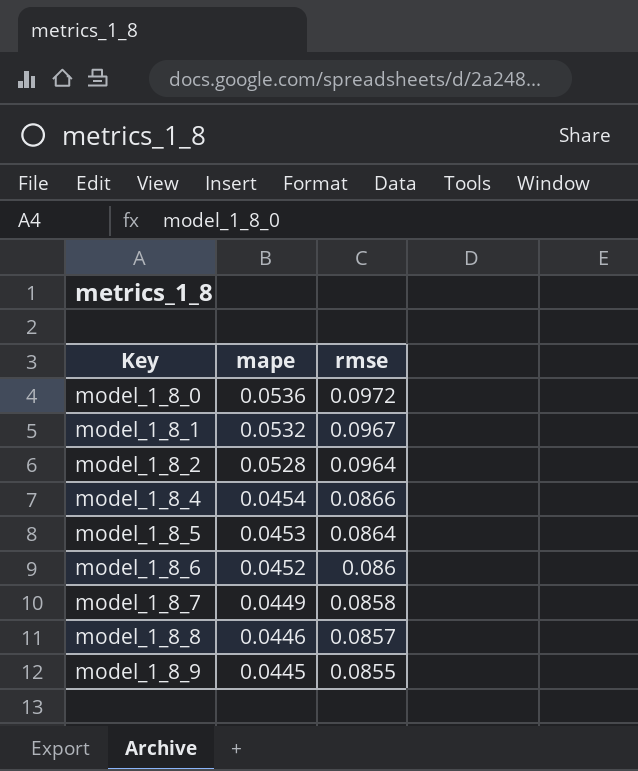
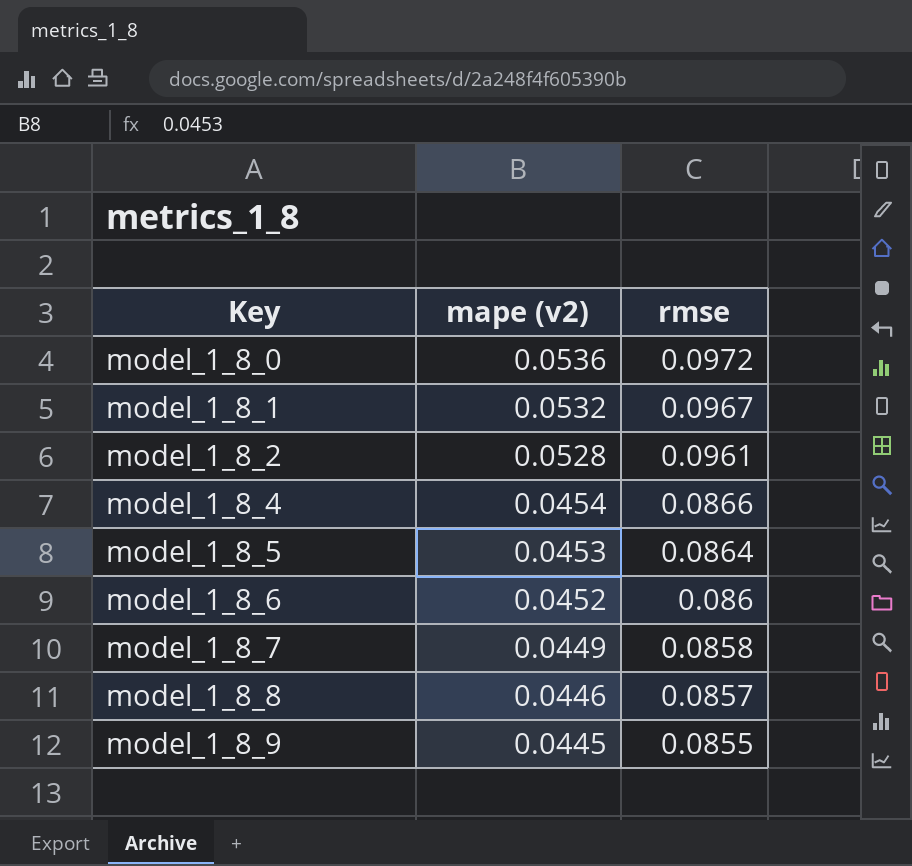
column name: mape -> mape (v2)
model_1_8_2 | rmse: 0.0964 -> 0.0961

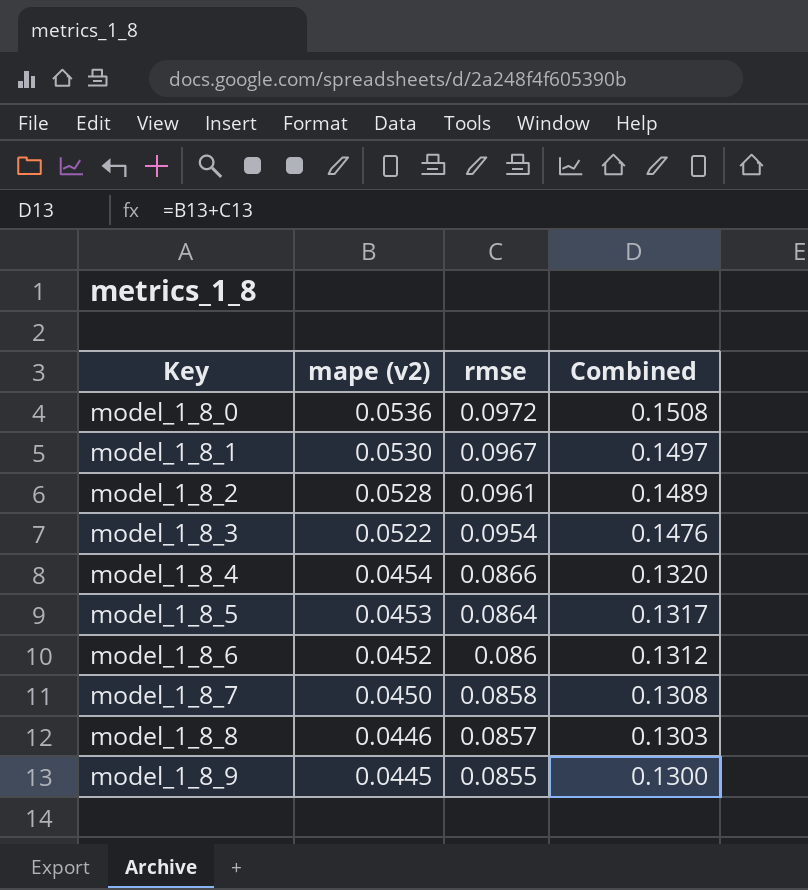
column Combined | formula: none -> [mape (v2)] + [rmse]
model_1_8_1 | mape (v2): 0.0532 -> 0.0530
row model_1_8_3: none -> 0.0522 | 0.0954 | 0.1476
model_1_8_7 | mape (v2): 0.0449 -> 0.0450

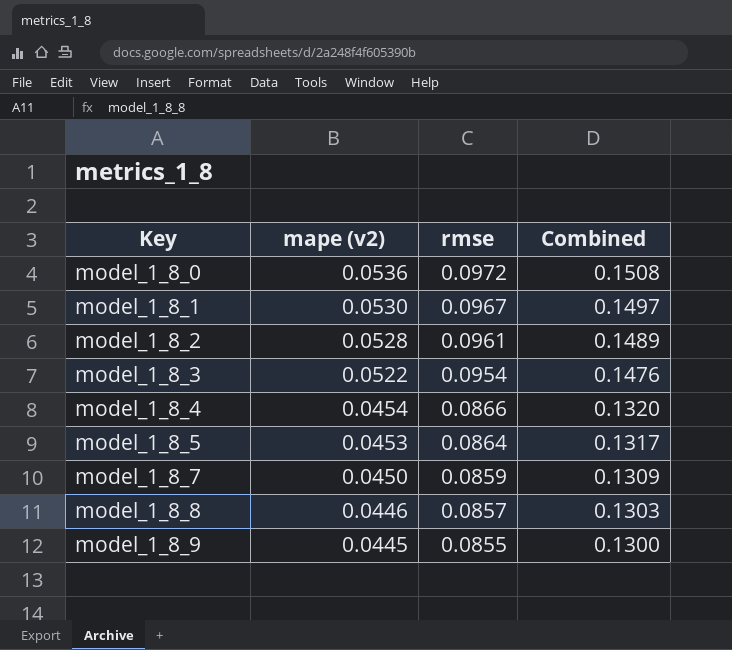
row model_1_8_6: 0.0452 | 0.086 | 0.1312 -> none
model_1_8_7 | rmse: 0.0858 -> 0.0859
model_1_8_7 | Combined: 0.1308 -> 0.1309

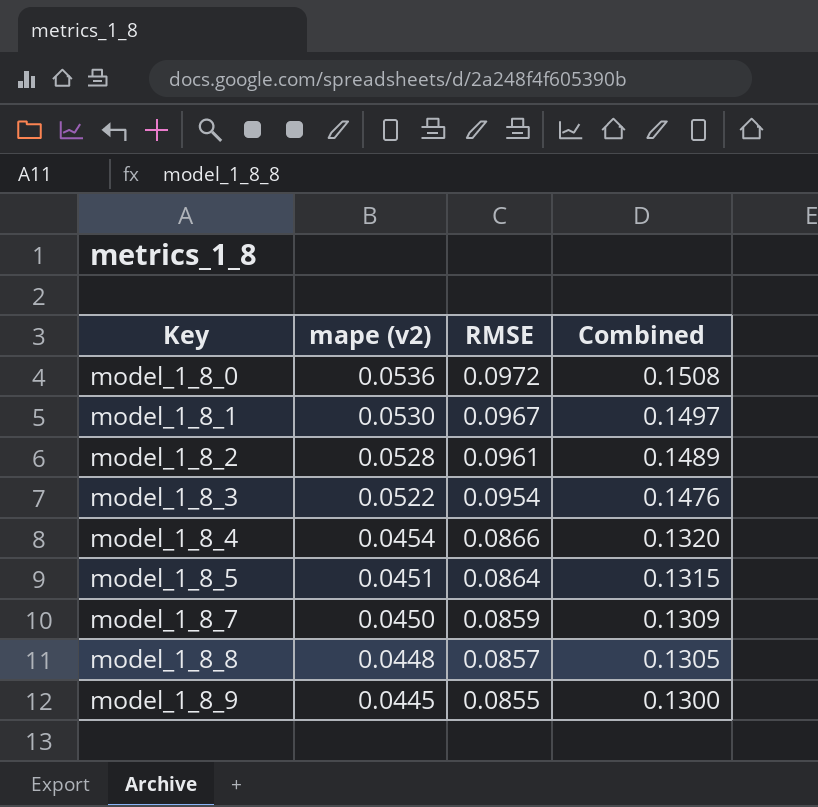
column name: rmse -> RMSE
model_1_8_5 | mape (v2): 0.0453 -> 0.0451
model_1_8_5 | Combined: 0.1317 -> 0.1315
model_1_8_8 | mape (v2): 0.0446 -> 0.0448
model_1_8_8 | Combined: 0.1303 -> 0.1305

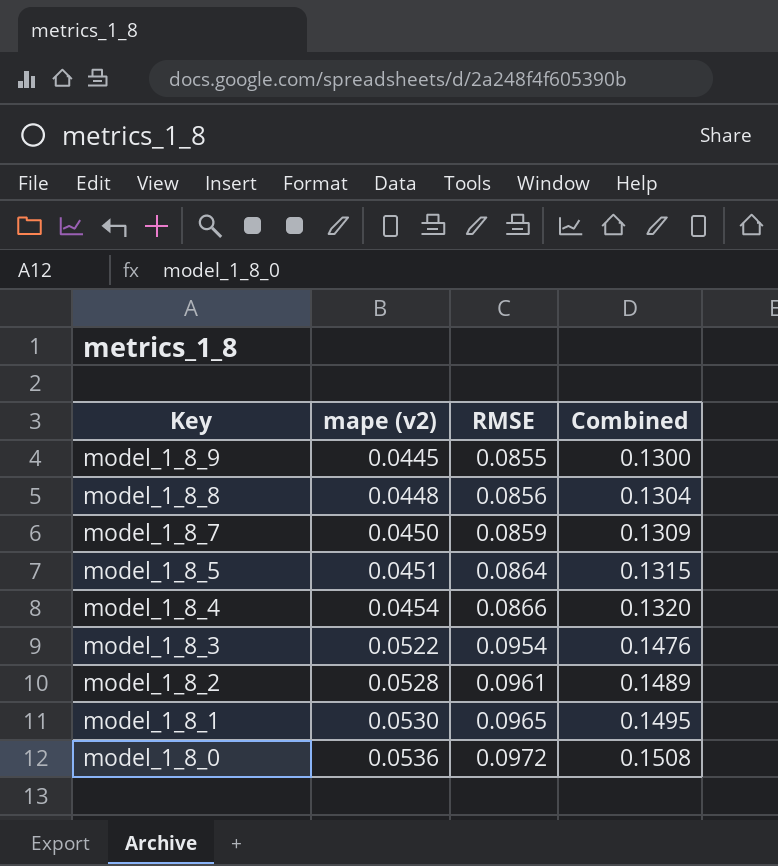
row order: Key ascending -> Key descending
model_1_8_8 | RMSE: 0.0857 -> 0.0856
model_1_8_8 | Combined: 0.1305 -> 0.1304
model_1_8_1 | RMSE: 0.0967 -> 0.0965
model_1_8_1 | Combined: 0.1497 -> 0.1495

